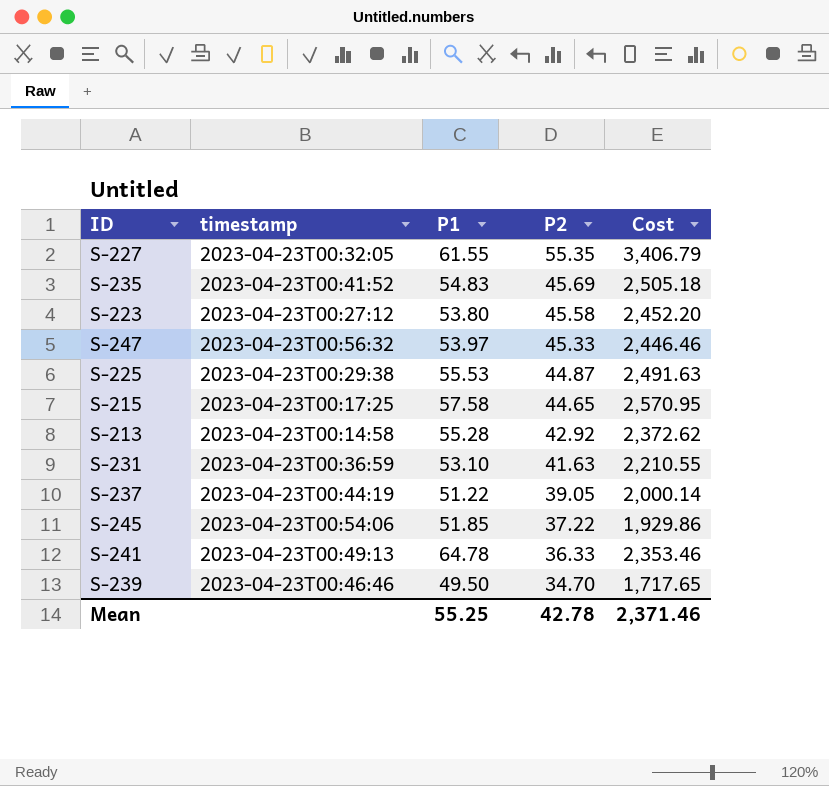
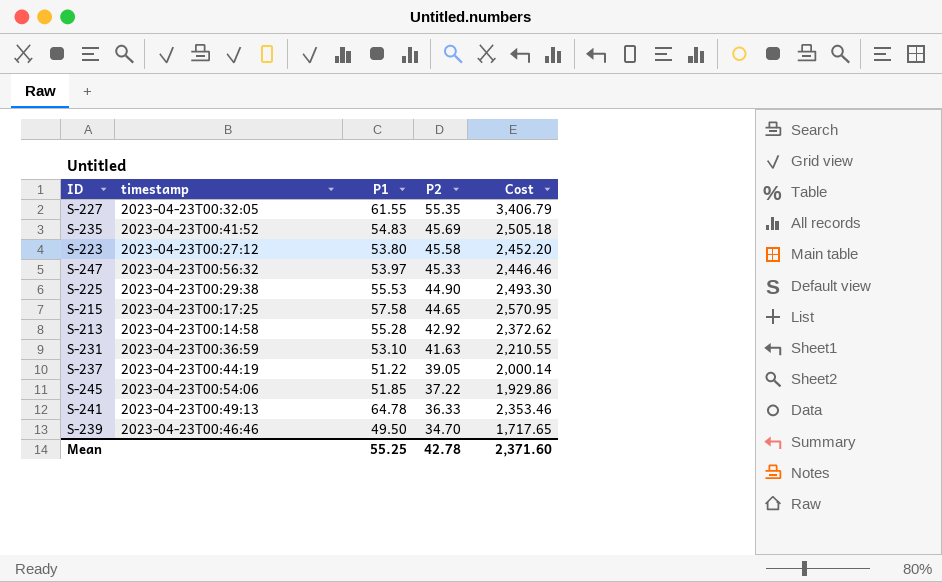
S-225 | P2: 44.87 -> 44.90
S-225 | Cost: 2,491.63 -> 2,493.30
Mean | Cost: 2,371.46 -> 2,371.60

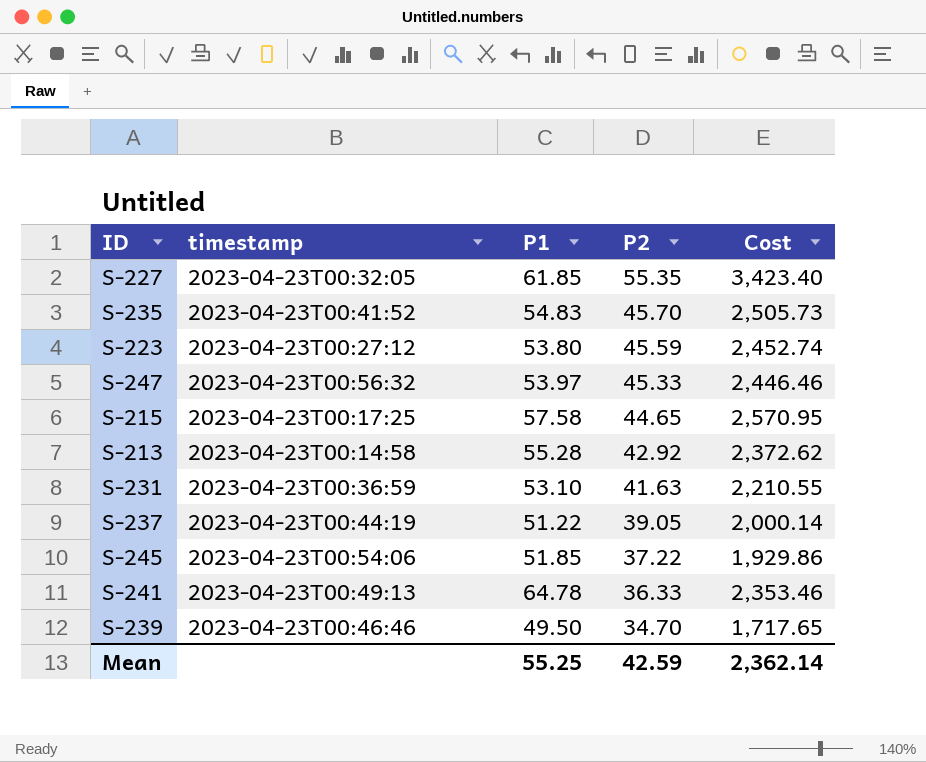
row S-225: 2023-04-23T00:29:38 | 55.53 | 44.90 | 2,493.30 -> none
S-227 | P1: 61.55 -> 61.85
S-227 | Cost: 3,406.79 -> 3,423.40
S-235 | P2: 45.69 -> 45.70
S-235 | Cost: 2,505.18 -> 2,505.73
S-223 | P2: 45.58 -> 45.59
S-223 | Cost: 2,452.20 -> 2,452.74
Mean | P2: 42.78 -> 42.59
Mean | Cost: 2,371.60 -> 2,362.14

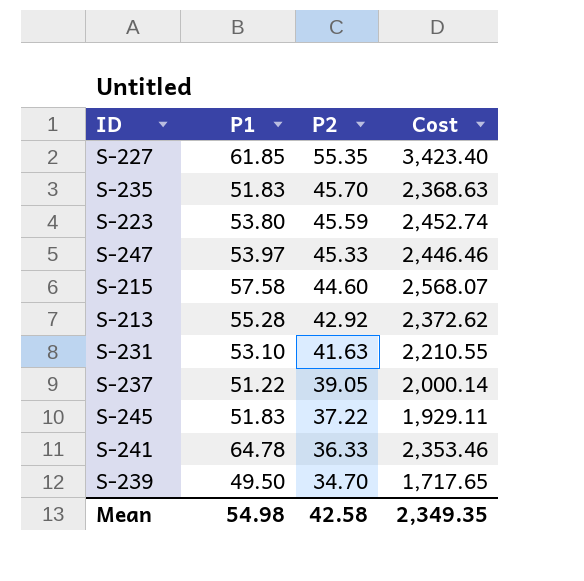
column timestamp | position: 2 -> none
S-235 | P1: 54.83 -> 51.83
S-235 | Cost: 2,505.73 -> 2,368.63
S-215 | P2: 44.65 -> 44.60
S-215 | Cost: 2,570.95 -> 2,568.07
S-245 | P1: 51.85 -> 51.83
S-245 | Cost: 1,929.86 -> 1,929.11
Mean | P1: 55.25 -> 54.98
Mean | P2: 42.59 -> 42.58
Mean | Cost: 2,362.14 -> 2,349.35

